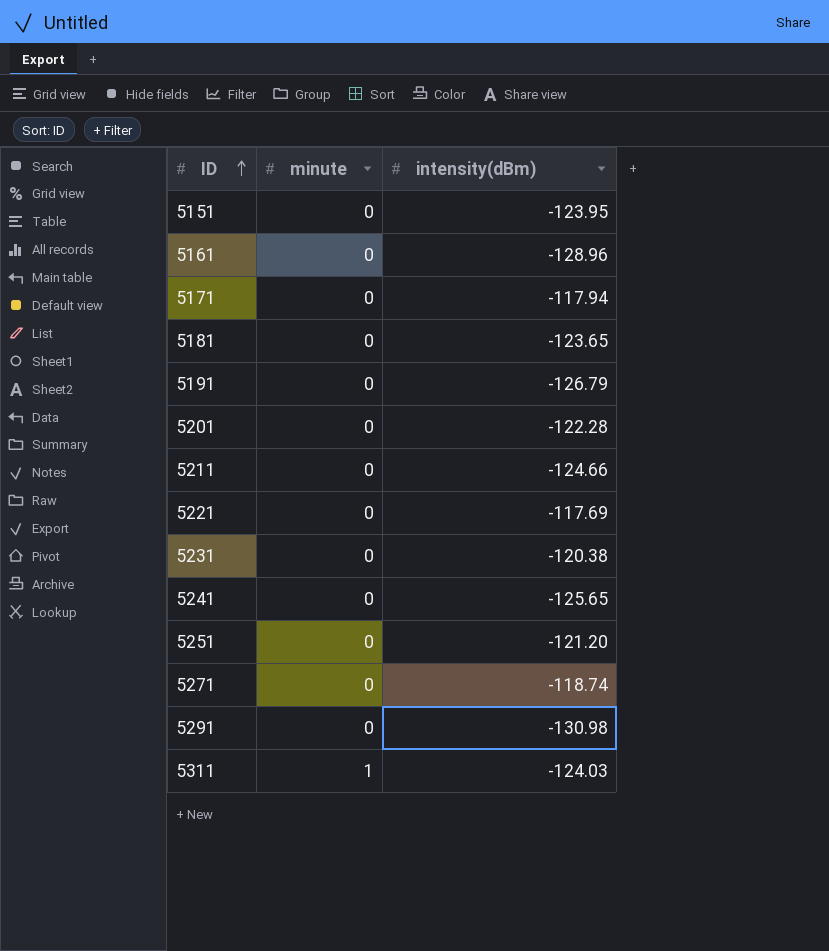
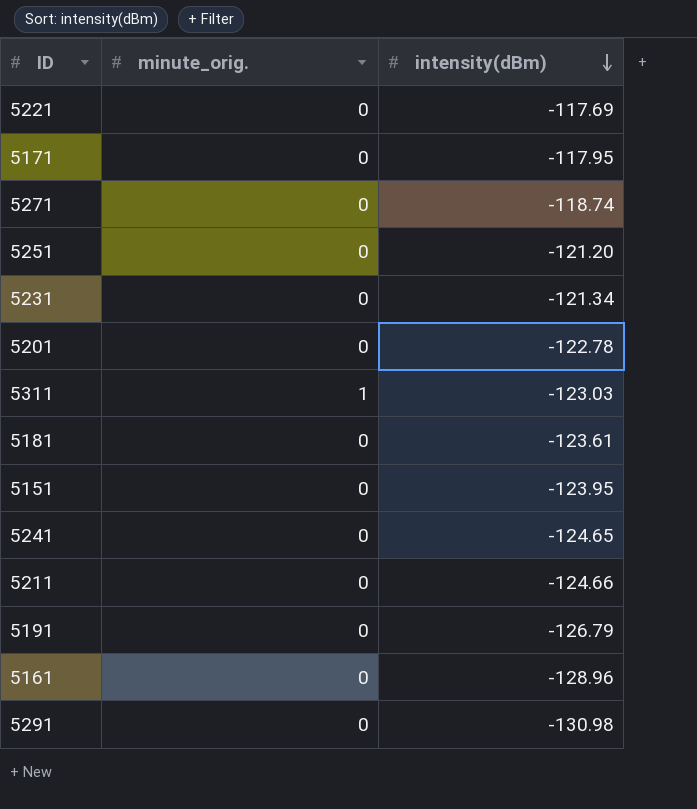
row order: ID ascending -> intensity(dBm) descending
column name: minute -> minute_orig.
5171 | intensity(dBm): -117.94 -> -117.95
5231 | intensity(dBm): -120.38 -> -121.34
5201 | intensity(dBm): -122.28 -> -122.78
5311 | intensity(dBm): -124.03 -> -123.03
5181 | intensity(dBm): -123.65 -> -123.61
5241 | intensity(dBm): -125.65 -> -124.65

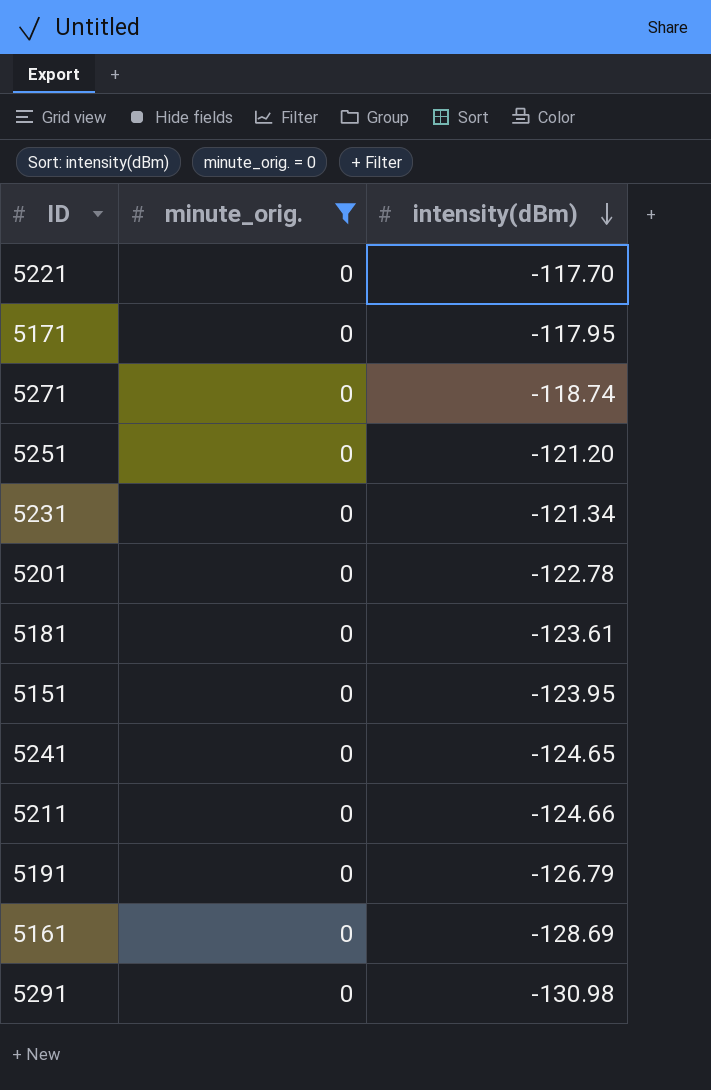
filter: none -> minute_orig. = 0
5221 | intensity(dBm): -117.69 -> -117.70
5161 | intensity(dBm): -128.96 -> -128.69

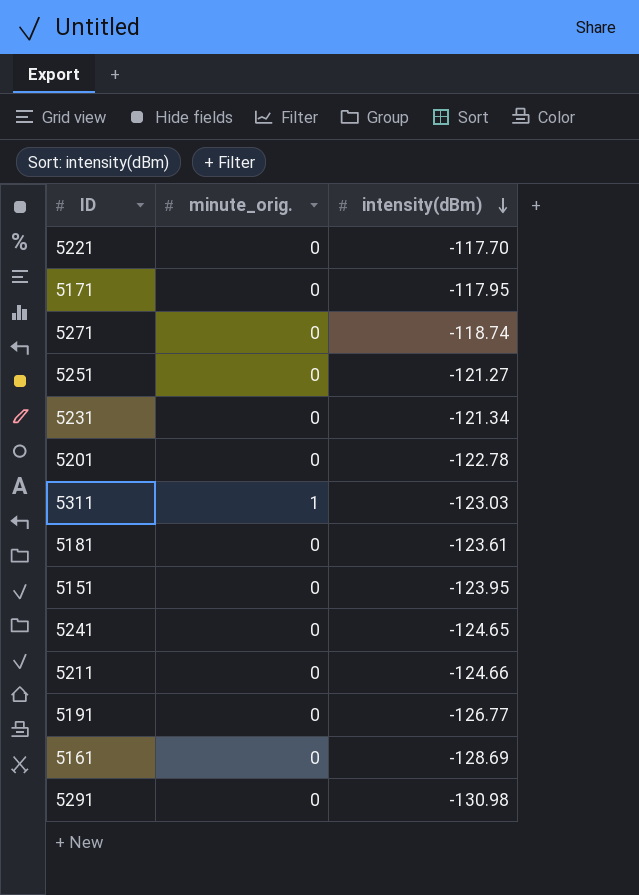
filter: minute_orig. = 0 -> none
5251 | intensity(dBm): -121.20 -> -121.27
5191 | intensity(dBm): -126.79 -> -126.77

